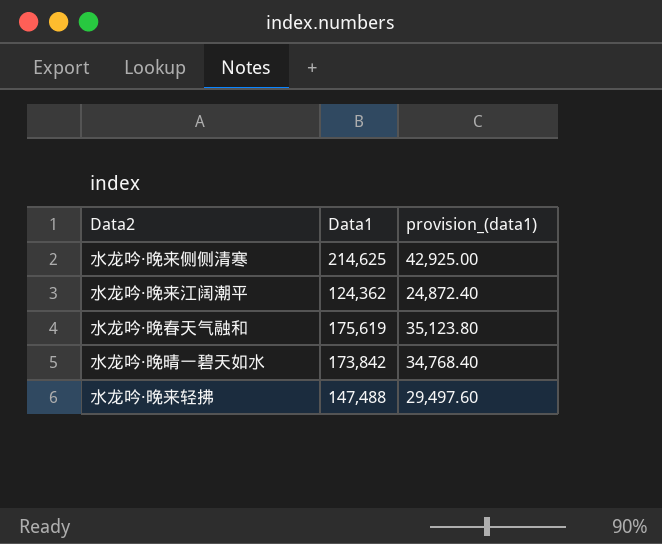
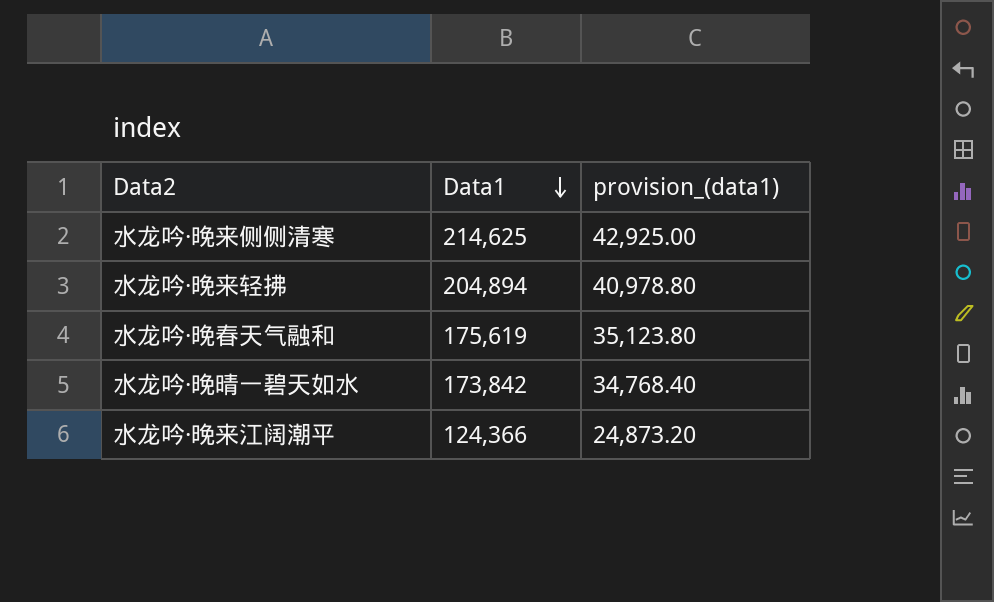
row order: none -> Data1 descending
水龙吟·晚来轻拂 | Data1: 147,488 -> 204,894
水龙吟·晚来轻拂 | provision_(data1): 29,497.60 -> 40,978.80
水龙吟·晚来江阔潮平 | Data1: 124,362 -> 124,366
水龙吟·晚来江阔潮平 | provision_(data1): 24,872.40 -> 24,873.20

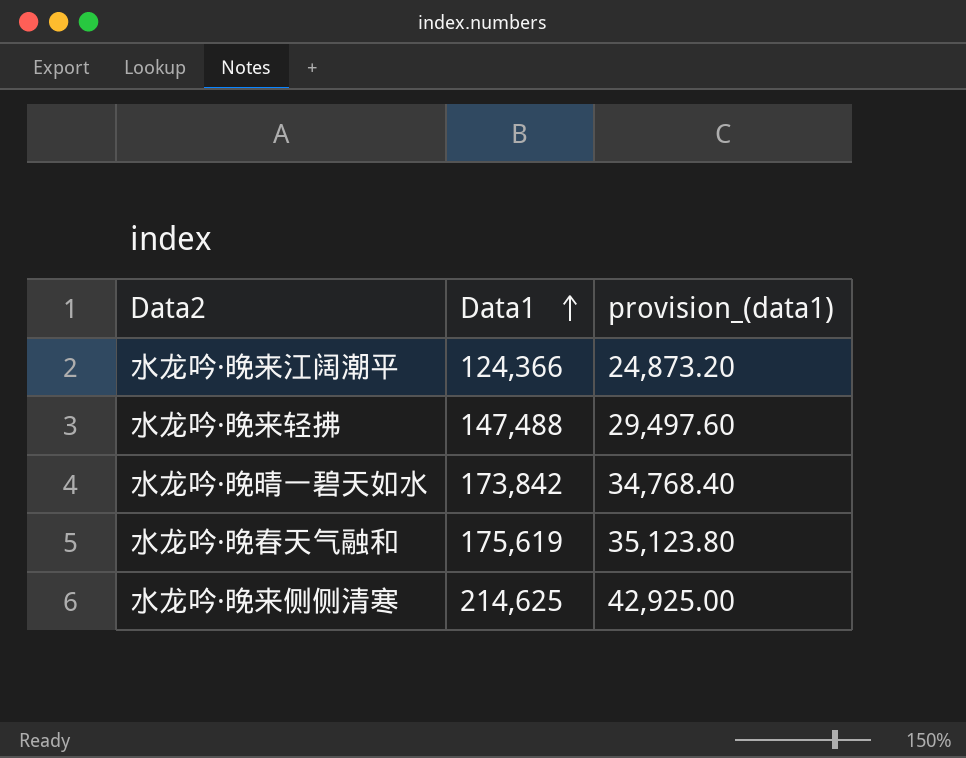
row order: Data1 descending -> Data1 ascending
水龙吟·晚来轻拂 | Data1: 204,894 -> 147,488
水龙吟·晚来轻拂 | provision_(data1): 40,978.80 -> 29,497.60

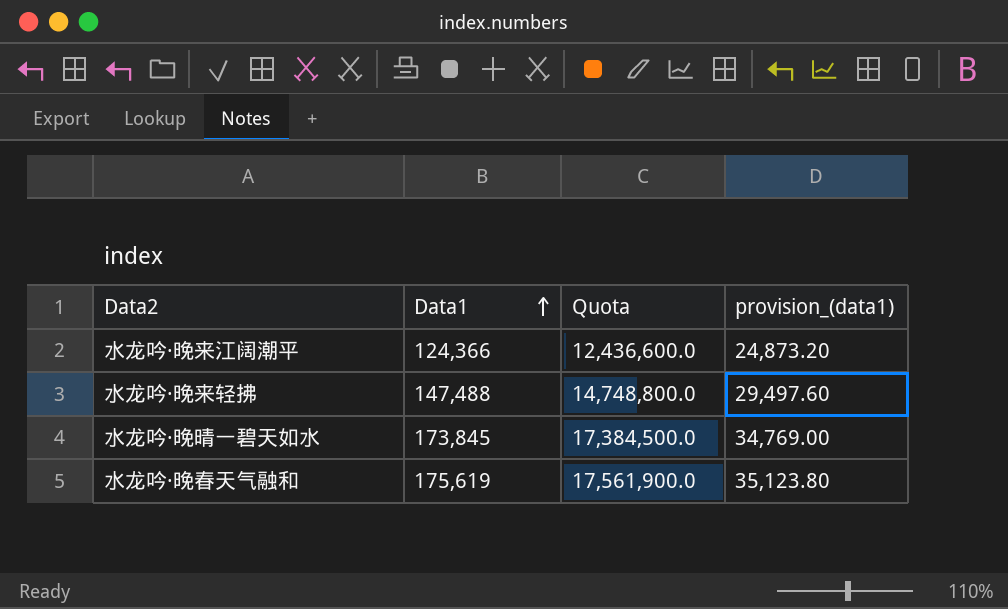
column Quota | formula: none -> [Data1] * 100
row 水龙吟·晚来侧侧清寒: 214,625 | 42,925.00 -> none
水龙吟·晚晴一碧天如水 | Data1: 173,842 -> 173,845
水龙吟·晚晴一碧天如水 | provision_(data1): 34,768.40 -> 34,769.00

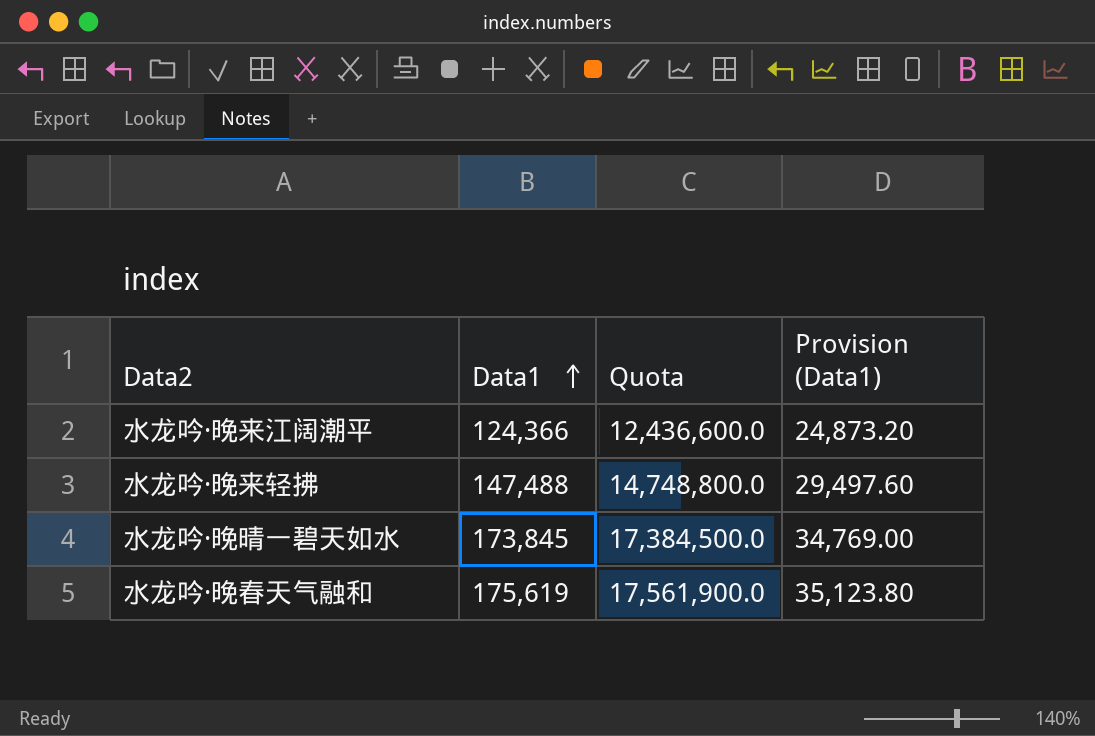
column name: provision_(data1) -> Provision (Data1)

